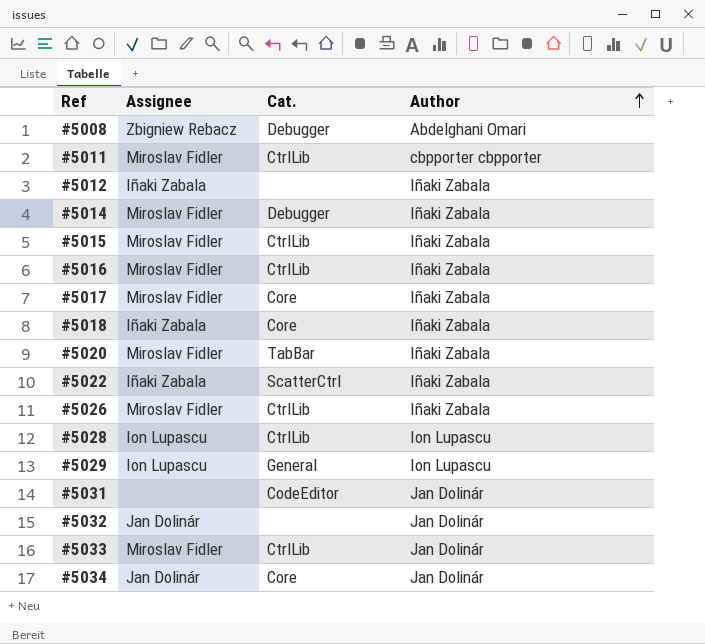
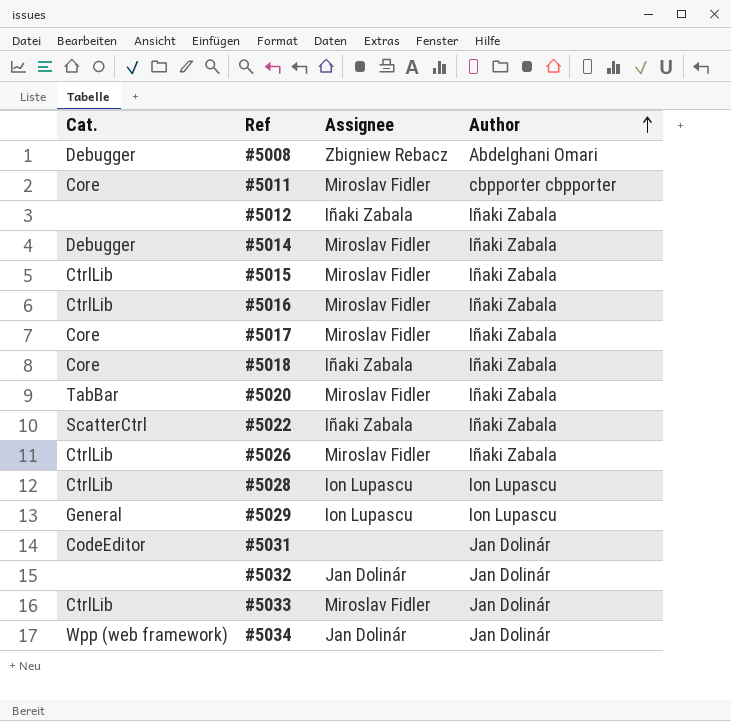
column Cat. | position: 3 -> 1
#5011 | Cat.: CtrlLib -> Core
#5034 | Cat.: Core -> Wpp (web framework)

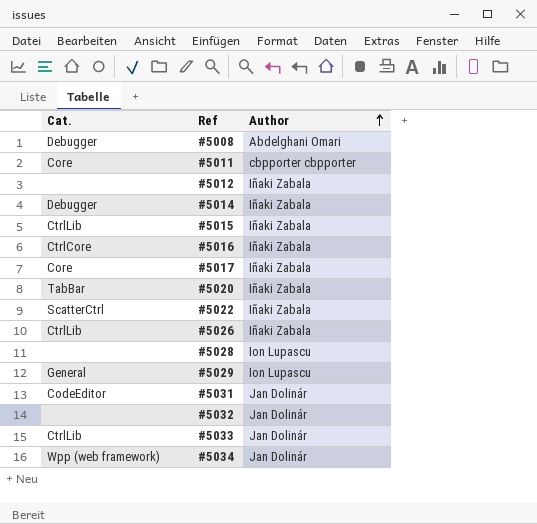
column Assignee | position: 3 -> none
row #5018: Core | Iñaki Zabala | Iñaki Zabala -> none
#5016 | Cat.: CtrlLib -> CtrlCore
#5028 | Cat.: CtrlLib -> none

